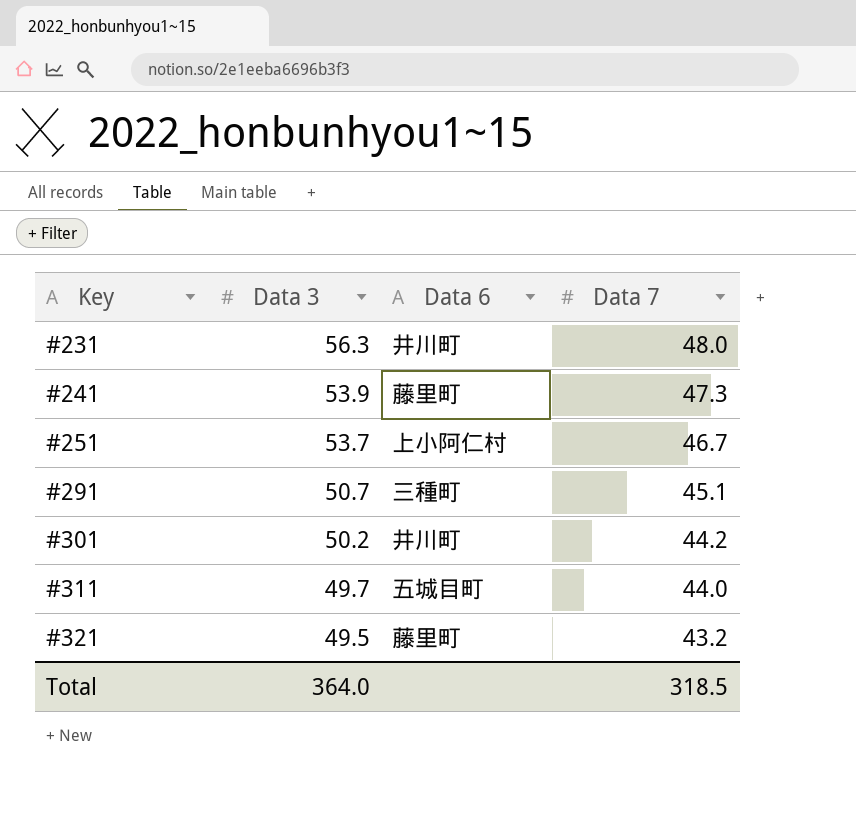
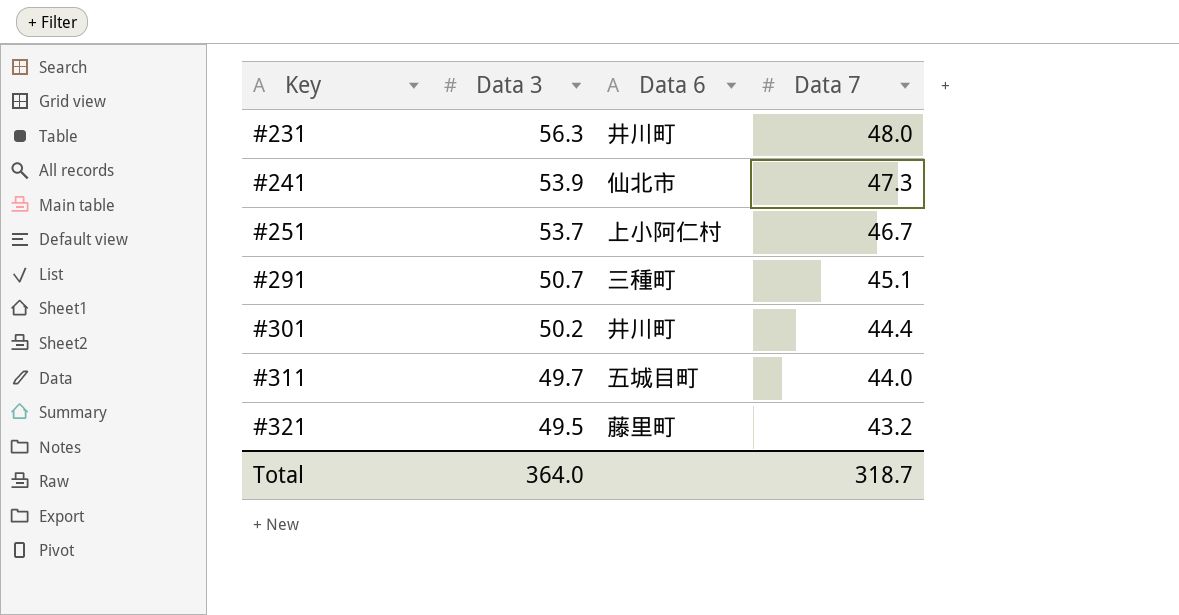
#241 | Data 6: 藤里町 -> 仙北市
#301 | Data 7: 44.2 -> 44.4
Total | Data 7: 318.5 -> 318.7

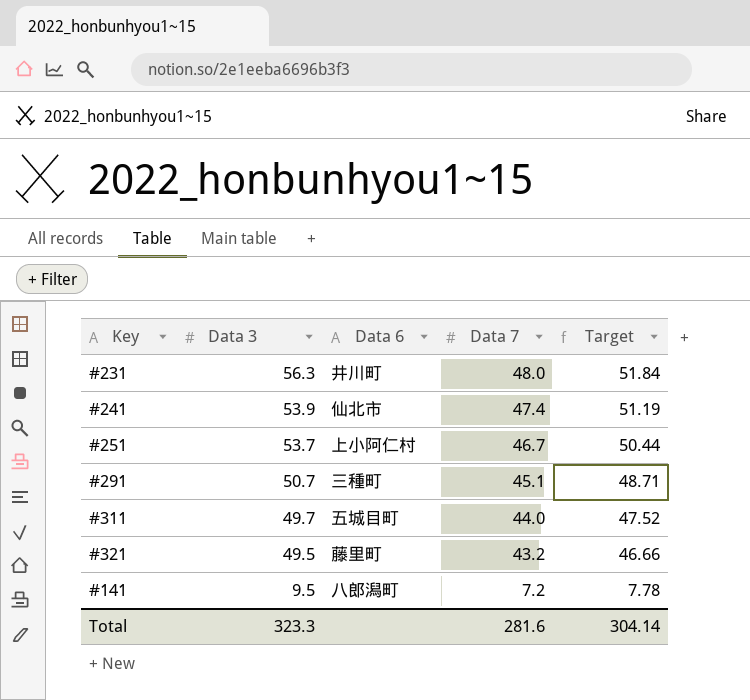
column Target | formula: none -> [Data 7] * 1.08
row #301: 50.2 | 井川町 | 44.4 -> none
#241 | Data 7: 47.3 -> 47.4
row #141: none -> 9.5 | 八郎潟町 | 7.2 | 7.78
Total | Data 3: 364.0 -> 323.3
Total | Data 7: 318.7 -> 281.6

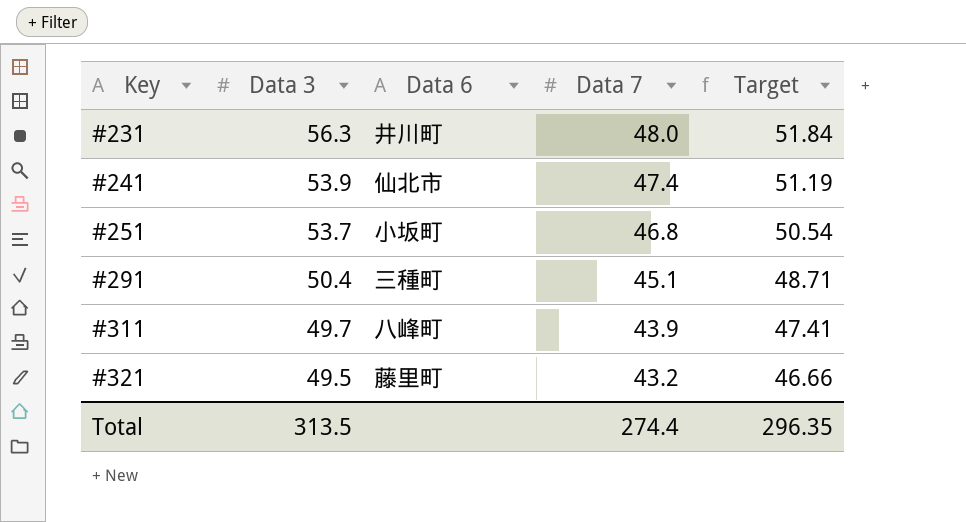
row #141: 9.5 | 八郎潟町 | 7.2 | 7.78 -> none
#251 | Data 6: 上小阿仁村 -> 小坂町
#251 | Data 7: 46.7 -> 46.8
#251 | Target: 50.44 -> 50.54
#291 | Data 3: 50.7 -> 50.4
#311 | Data 6: 五城目町 -> 八峰町
#311 | Data 7: 44.0 -> 43.9
#311 | Target: 47.52 -> 47.41
Total | Data 3: 323.3 -> 313.5
Total | Data 7: 281.6 -> 274.4
Total | Target: 304.14 -> 296.35

